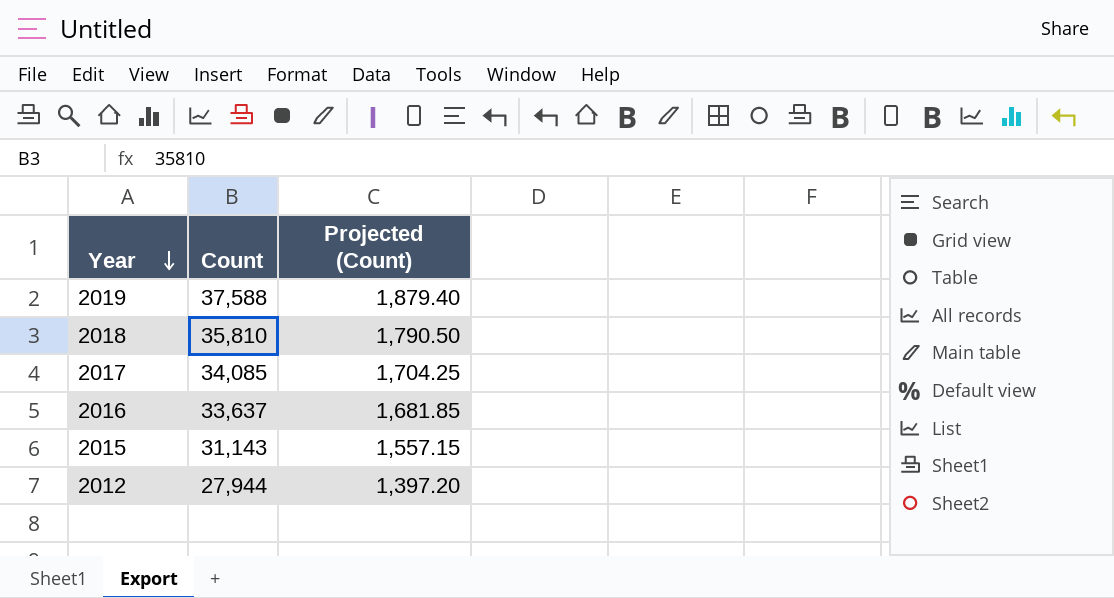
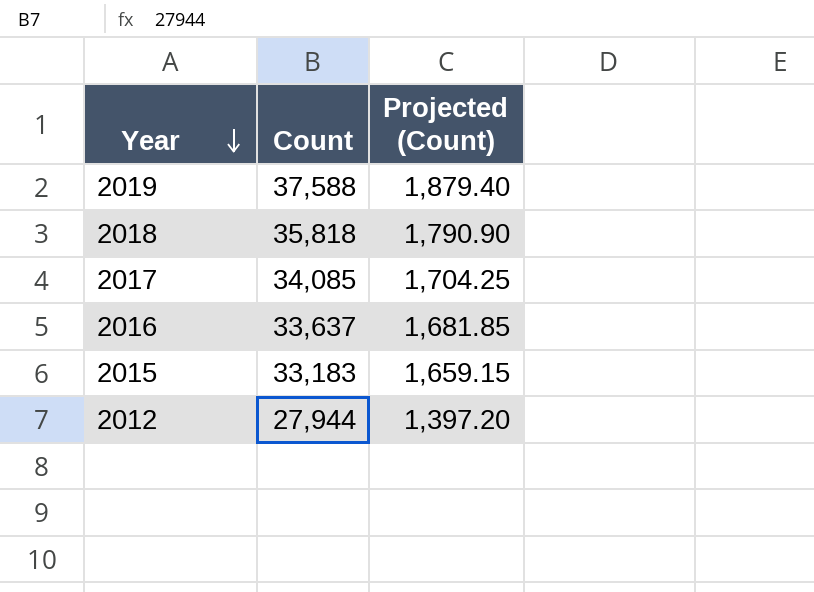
2018 | Count: 35,810 -> 35,818
2018 | Projected (Count): 1,790.50 -> 1,790.90
2015 | Count: 31,143 -> 33,183
2015 | Projected (Count): 1,557.15 -> 1,659.15

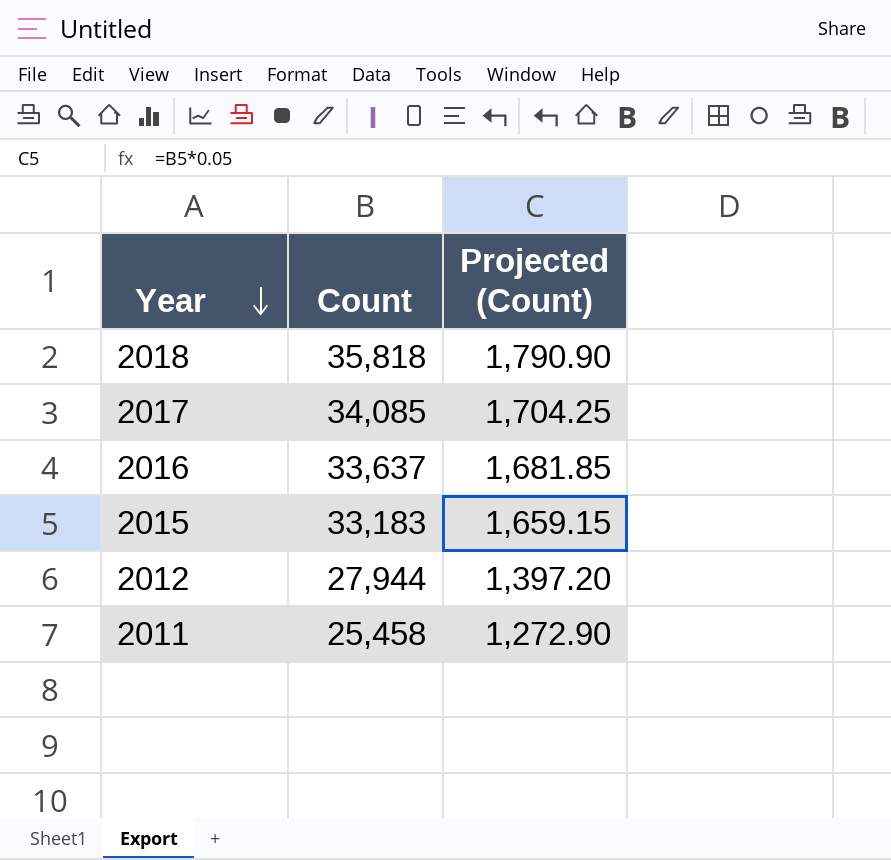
row 2019: 37,588 | 1,879.40 -> none
row 2011: none -> 25,458 | 1,272.90

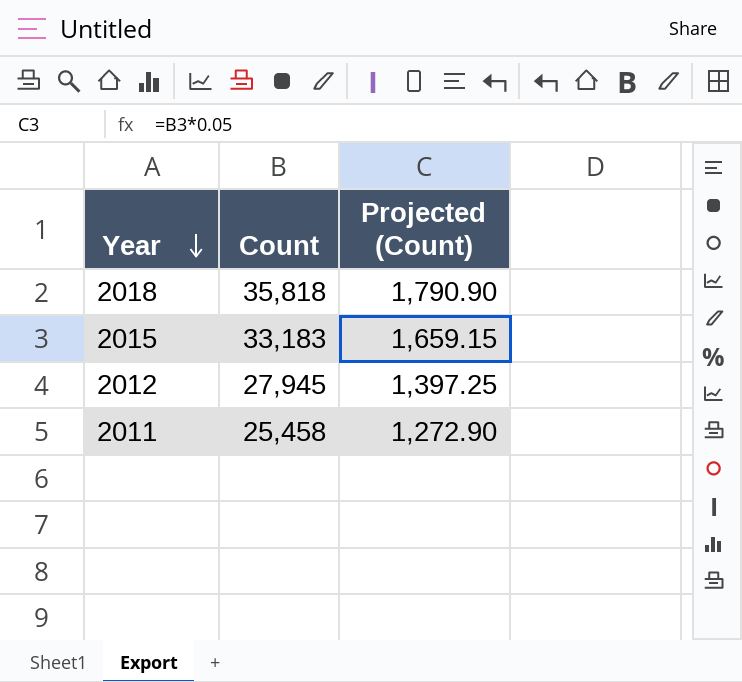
row 2017: 34,085 | 1,704.25 -> none
row 2016: 33,637 | 1,681.85 -> none
2012 | Count: 27,944 -> 27,945
2012 | Projected (Count): 1,397.20 -> 1,397.25

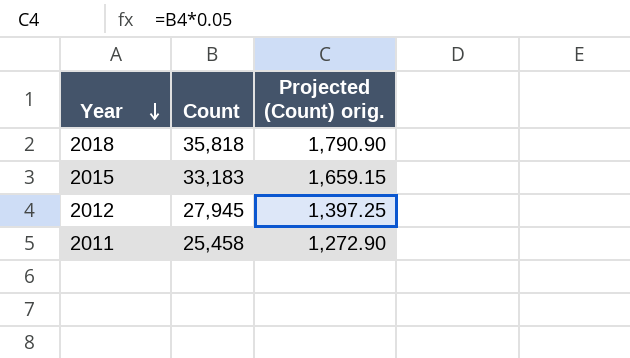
column name: Projected (Count) -> Projected (Count) orig.

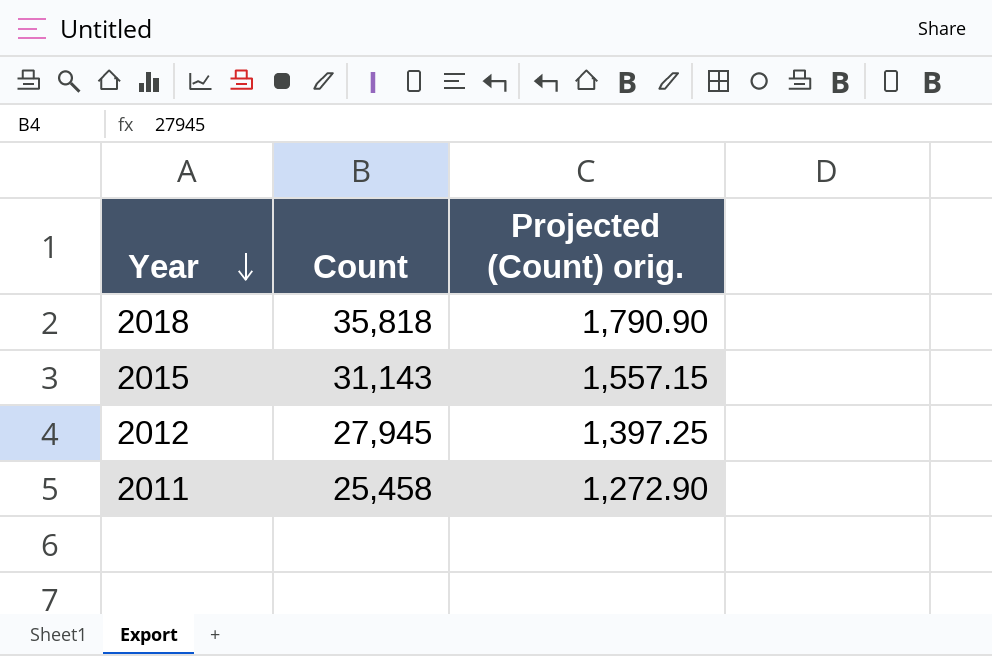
2015 | Count: 33,183 -> 31,143
2015 | Projected (Count) orig.: 1,659.15 -> 1,557.15

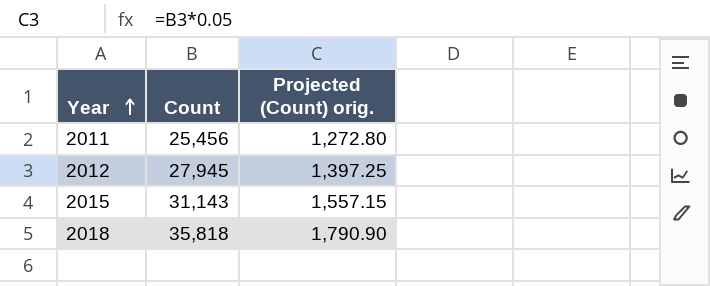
row order: Year descending -> Year ascending
2011 | Count: 25,458 -> 25,456
2011 | Projected (Count) orig.: 1,272.90 -> 1,272.80

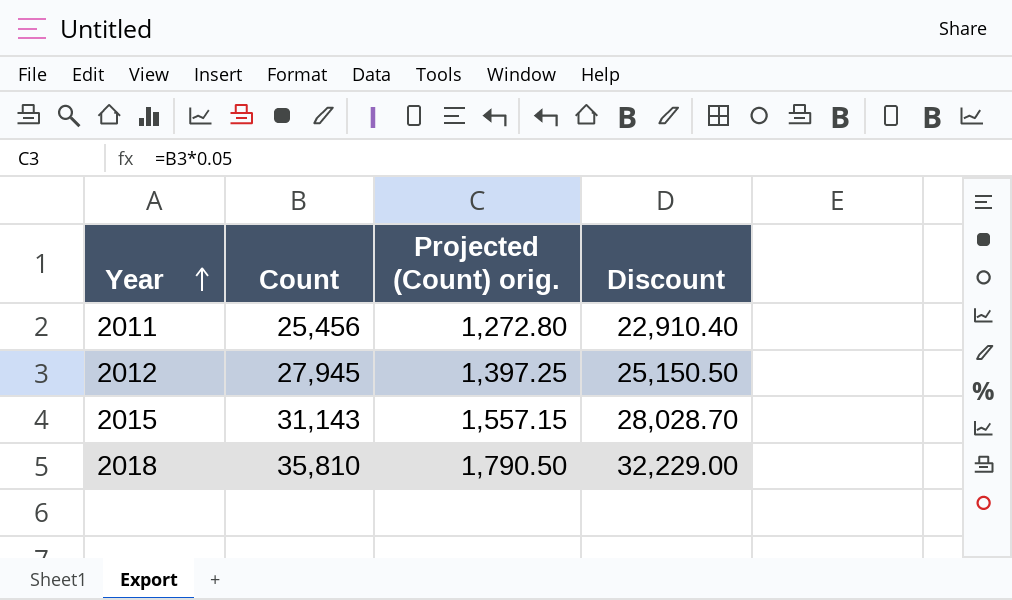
column Discount | formula: none -> [Count] * 0.9
2018 | Count: 35,818 -> 35,810
2018 | Projected (Count) orig.: 1,790.90 -> 1,790.50

